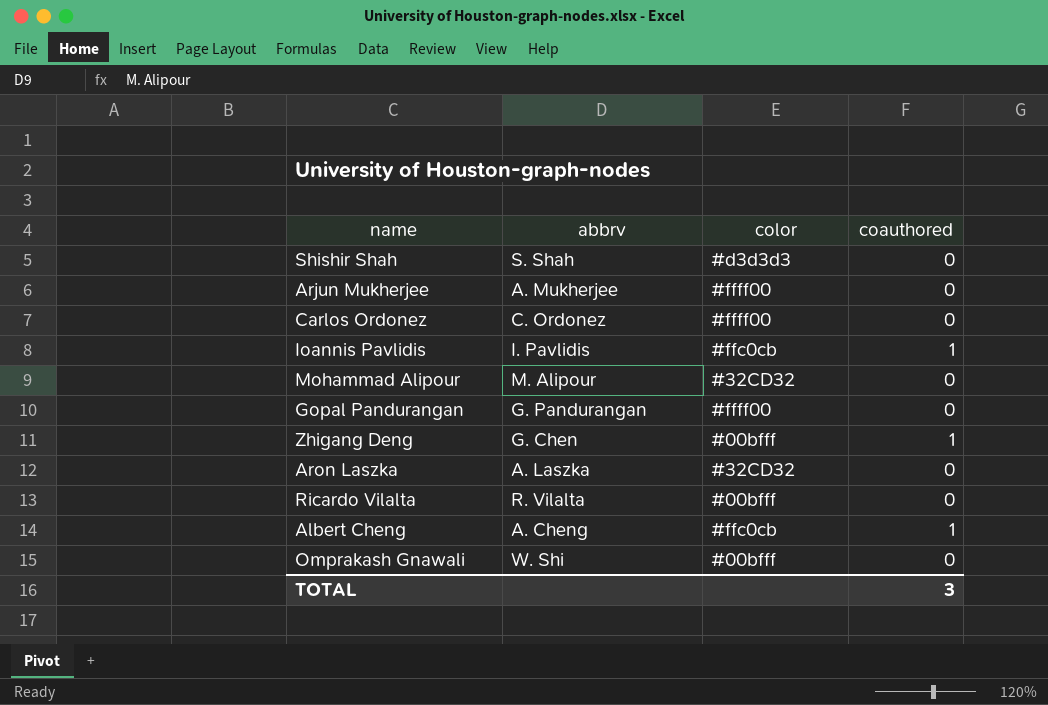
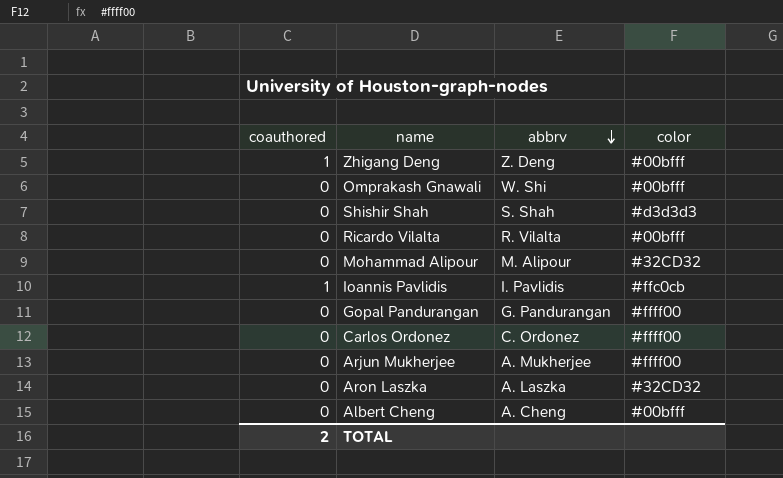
row order: none -> abbrv descending
column coauthored | position: 4 -> 1
Zhigang Deng | abbrv: G. Chen -> Z. Deng
Albert Cheng | coauthored: 1 -> 0
Albert Cheng | color: #ffc0cb -> #00bfff
TOTAL | coauthored: 3 -> 2

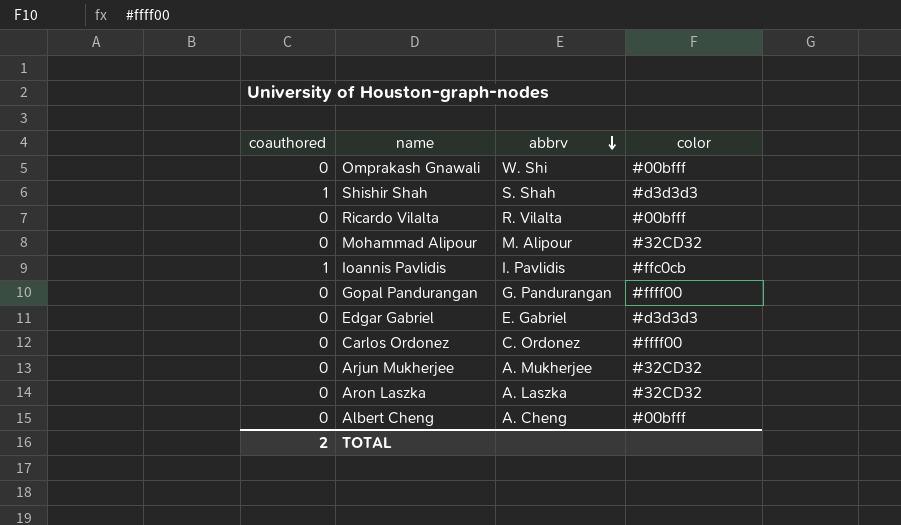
row Zhigang Deng: 1 | Z. Deng | #00bfff -> none
Shishir Shah | coauthored: 0 -> 1
row Edgar Gabriel: none -> 0 | E. Gabriel | #d3d3d3
Arjun Mukherjee | color: #ffff00 -> #32CD32

